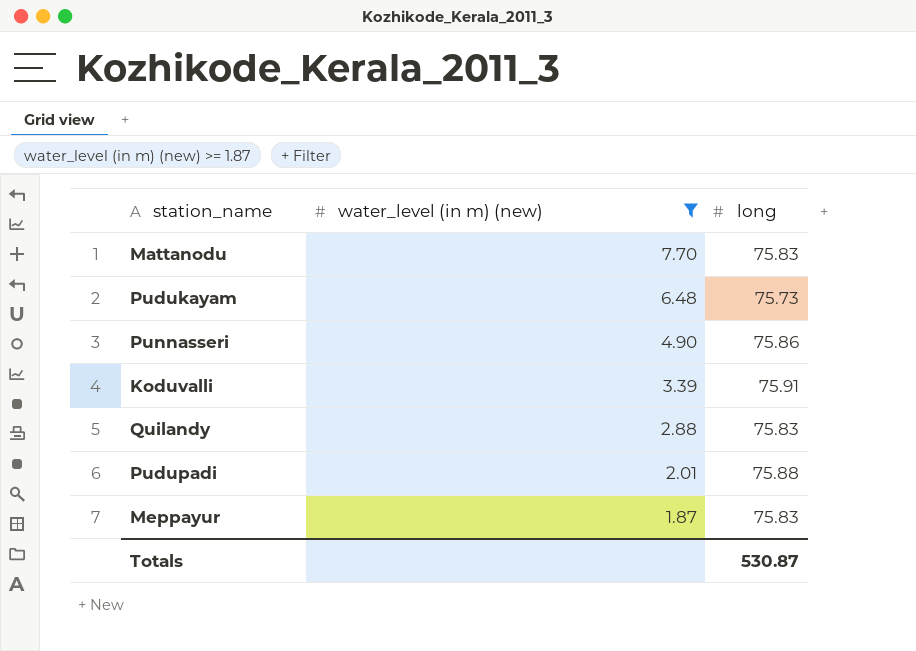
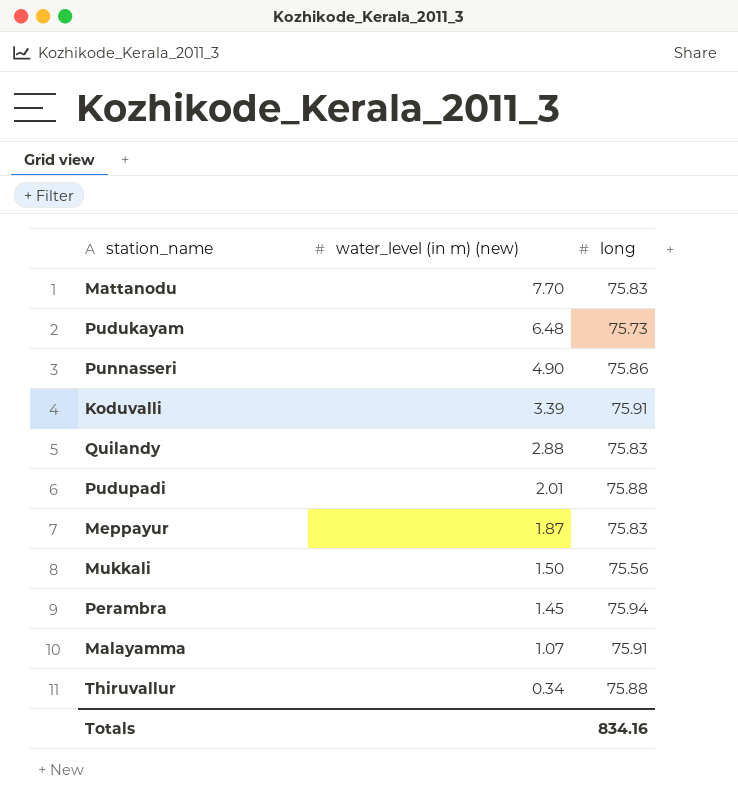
filter: water_level (in m) (new) >= 1.87 -> none
Totals | long: 530.87 -> 834.16

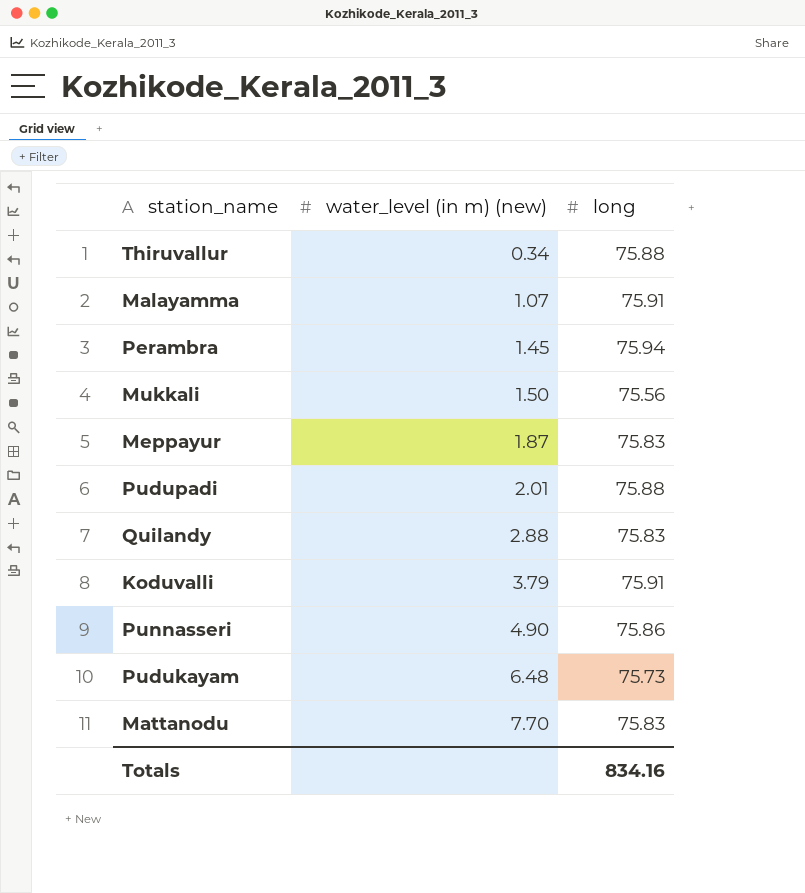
row order: water_level (in m) (new) descending -> water_level (in m) (new) ascending
Koduvalli | water_level (in m) (new): 3.39 -> 3.79

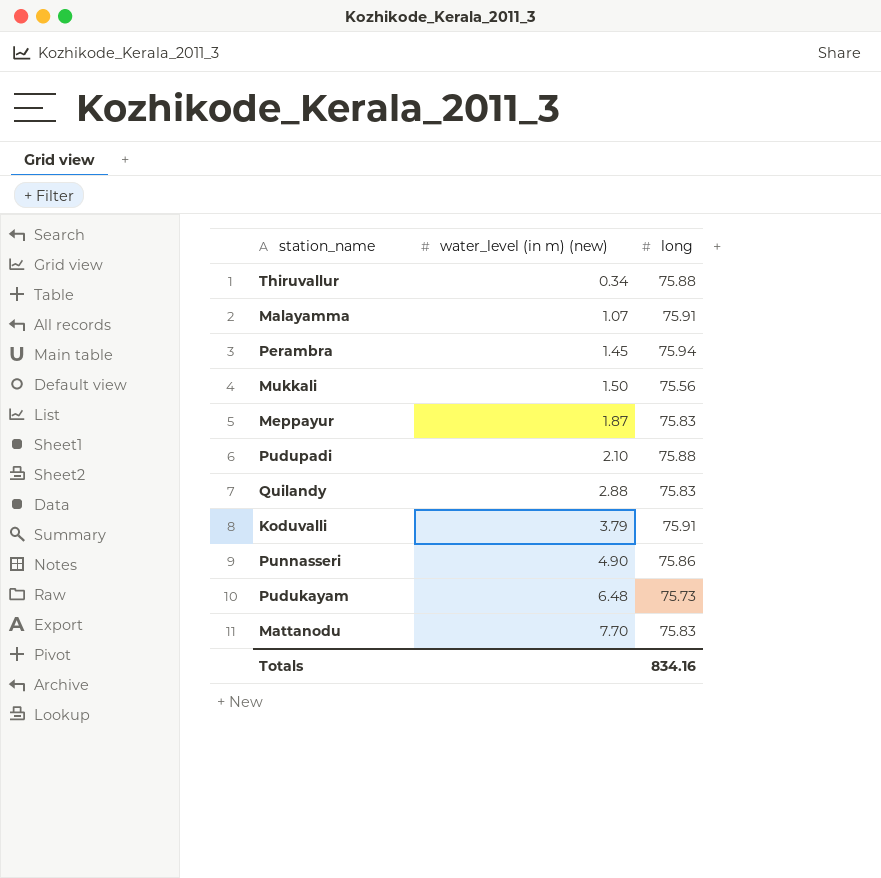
Pudupadi | water_level (in m) (new): 2.01 -> 2.10

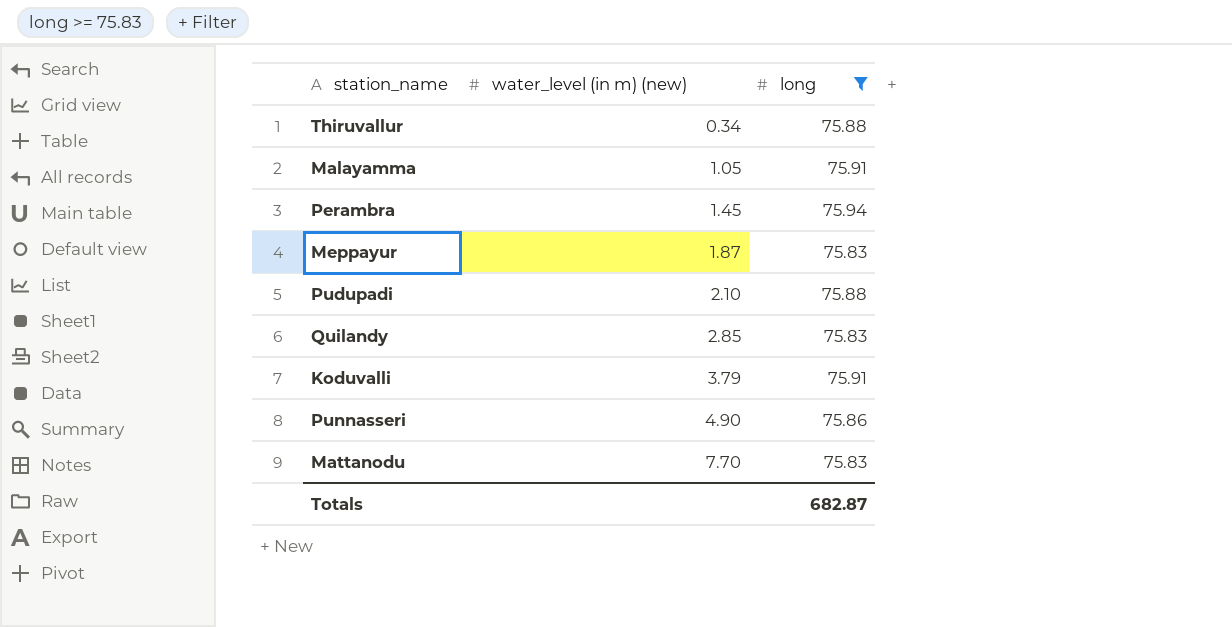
filter: none -> long >= 75.83
Malayamma | water_level (in m) (new): 1.07 -> 1.05
Quilandy | water_level (in m) (new): 2.88 -> 2.85
Totals | long: 834.16 -> 682.87

